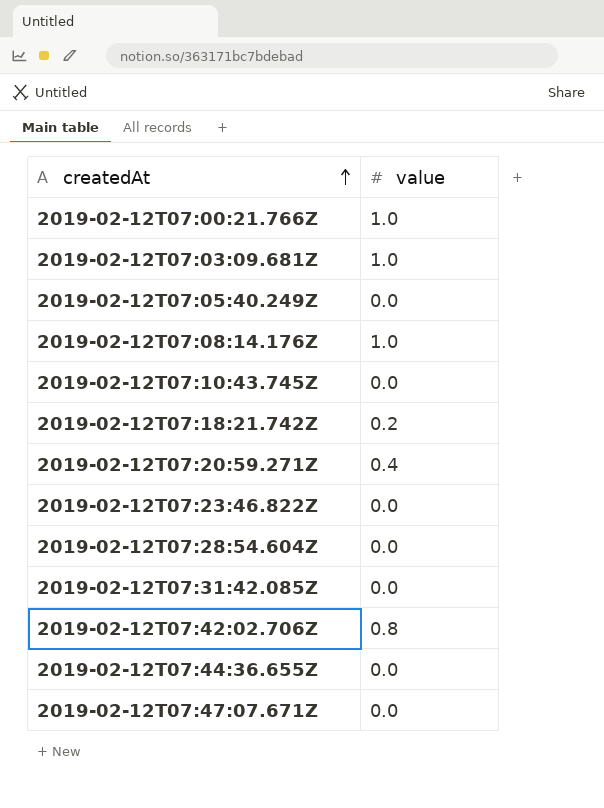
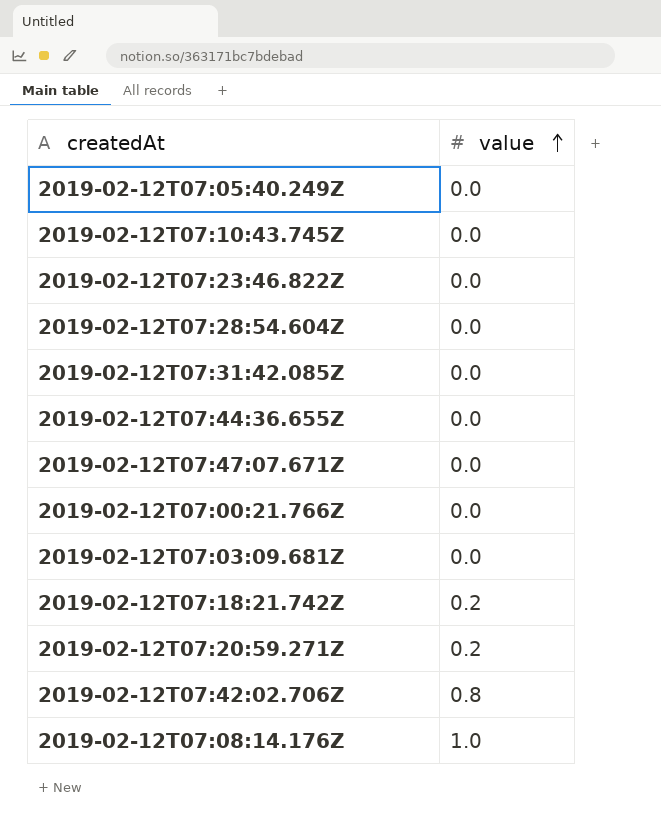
row order: createdAt ascending -> value ascending
2019-02-12T07:00:21.766Z | value: 1.0 -> 0.0
2019-02-12T07:03:09.681Z | value: 1.0 -> 0.0
2019-02-12T07:20:59.271Z | value: 0.4 -> 0.2

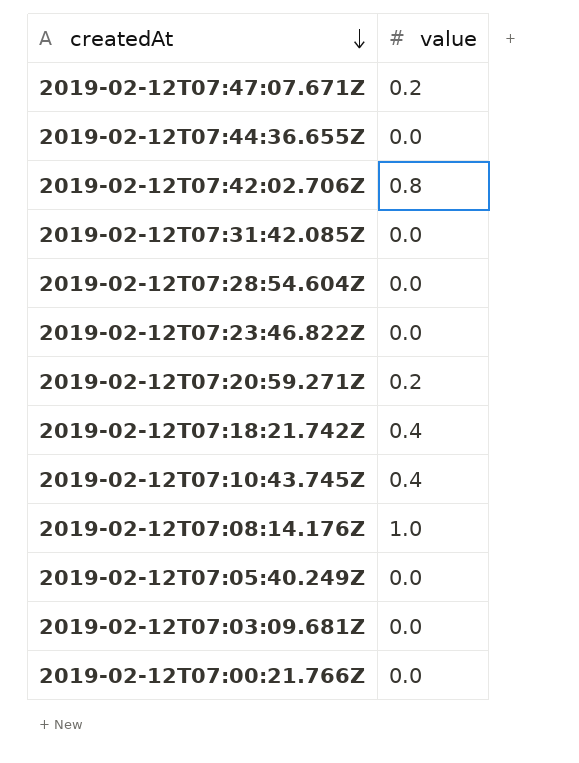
row order: value ascending -> createdAt descending
2019-02-12T07:47:07.671Z | value: 0.0 -> 0.2
2019-02-12T07:18:21.742Z | value: 0.2 -> 0.4
2019-02-12T07:10:43.745Z | value: 0.0 -> 0.4

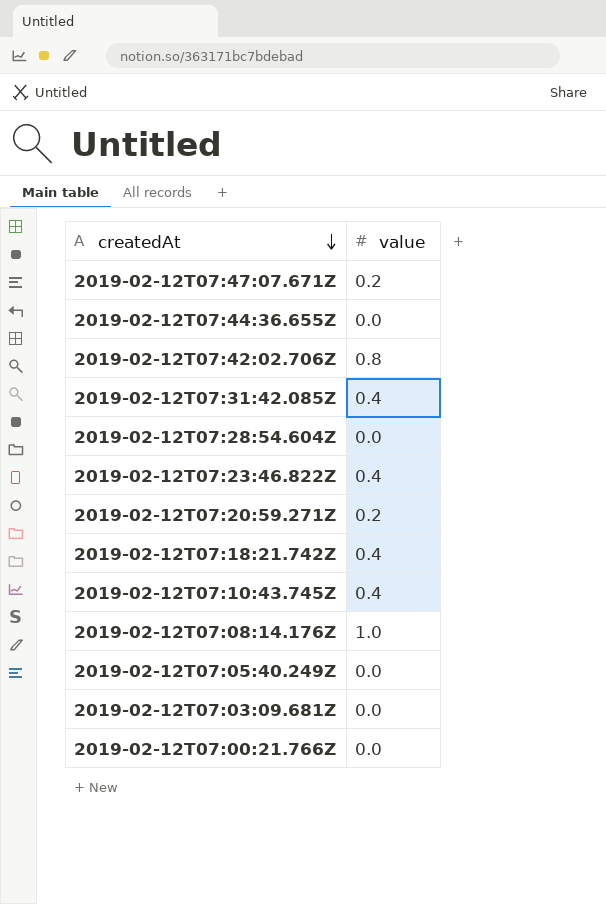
2019-02-12T07:31:42.085Z | value: 0.0 -> 0.4
2019-02-12T07:23:46.822Z | value: 0.0 -> 0.4

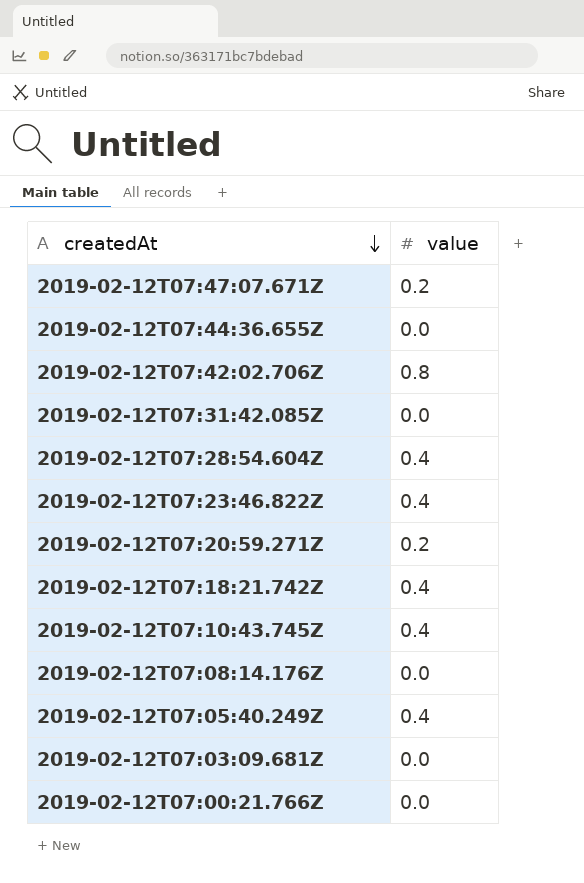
2019-02-12T07:31:42.085Z | value: 0.4 -> 0.0
2019-02-12T07:28:54.604Z | value: 0.0 -> 0.4
2019-02-12T07:08:14.176Z | value: 1.0 -> 0.0
2019-02-12T07:05:40.249Z | value: 0.0 -> 0.4

